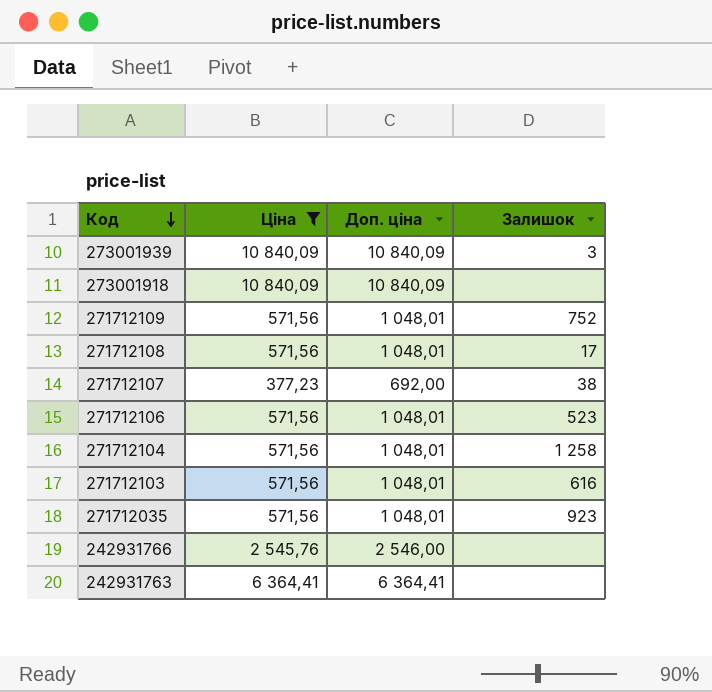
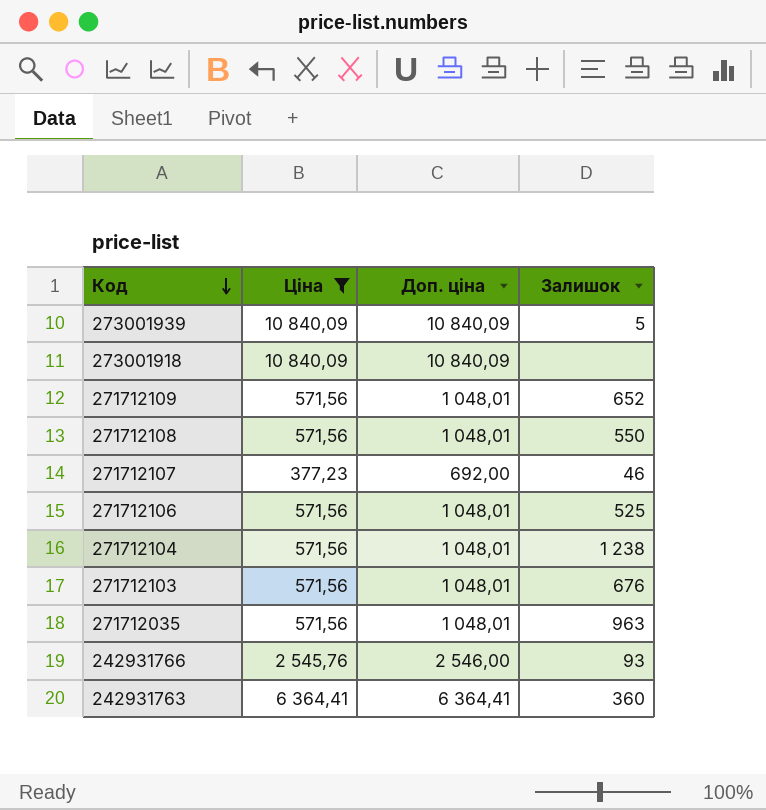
273001939 | Залишок: 3 -> 5
271712109 | Залишок: 752 -> 652
271712108 | Залишок: 17 -> 550
271712107 | Залишок: 38 -> 46
271712106 | Залишок: 523 -> 525
271712104 | Залишок: 1 258 -> 1 238
271712103 | Залишок: 616 -> 676
271712035 | Залишок: 923 -> 963
242931766 | Залишок: none -> 93
242931763 | Залишок: none -> 360

